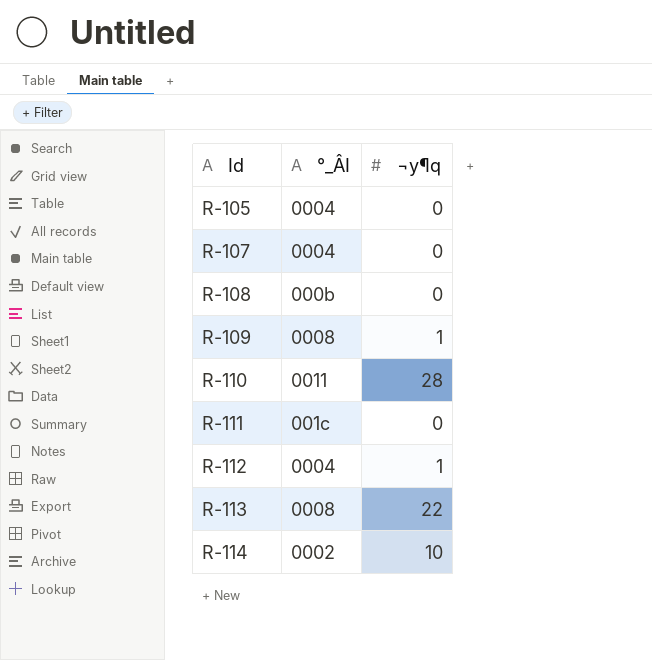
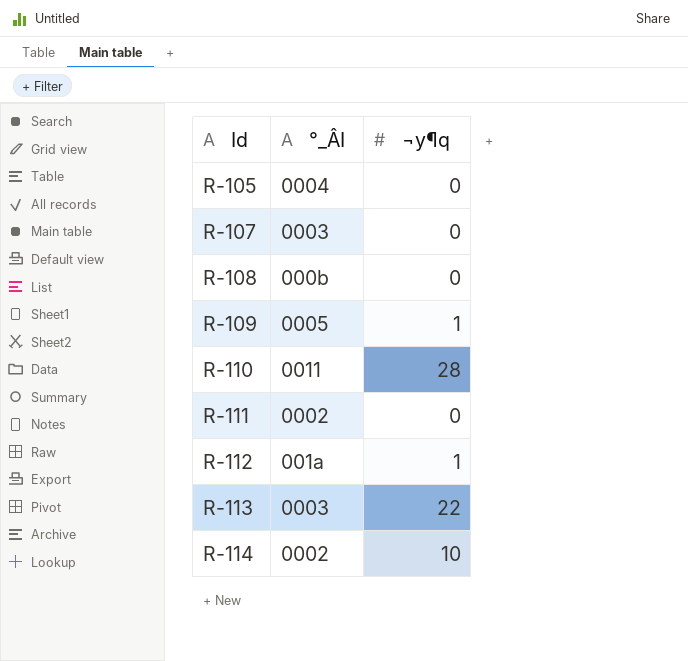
R-107 | °_ÂI: 0004 -> 0003
R-109 | °_ÂI: 0008 -> 0005
R-111 | °_ÂI: 001c -> 0002
R-112 | °_ÂI: 0004 -> 001a
R-113 | °_ÂI: 0008 -> 0003

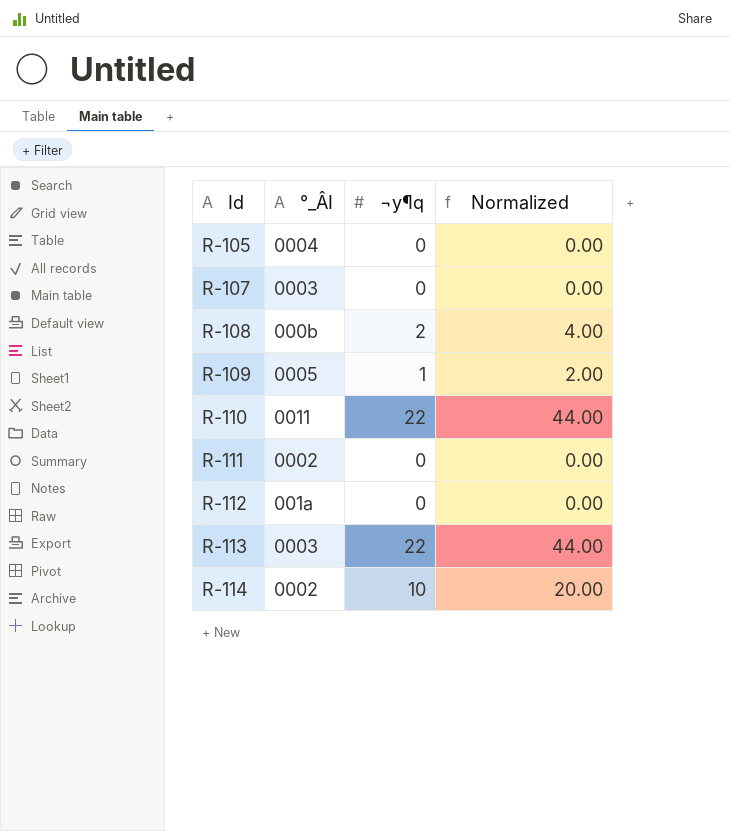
column Normalized | formula: none -> [¬y¶q] * 2
R-108 | ¬y¶q: 0 -> 2
R-110 | ¬y¶q: 28 -> 22
R-112 | ¬y¶q: 1 -> 0

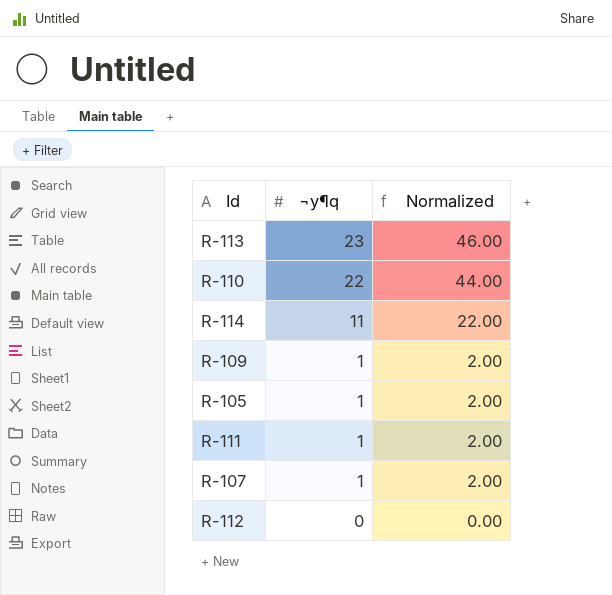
row order: Id ascending -> ¬y¶q descending
column °_ÂI | position: 2 -> none
row R-108: 000b | 2 | 4.00 -> none
R-113 | ¬y¶q: 22 -> 23
R-113 | Normalized: 44.00 -> 46.00
R-114 | ¬y¶q: 10 -> 11
R-114 | Normalized: 20.00 -> 22.00
R-105 | ¬y¶q: 0 -> 1
R-105 | Normalized: 0.00 -> 2.00
R-111 | ¬y¶q: 0 -> 1
R-111 | Normalized: 0.00 -> 2.00
R-107 | ¬y¶q: 0 -> 1
R-107 | Normalized: 0.00 -> 2.00

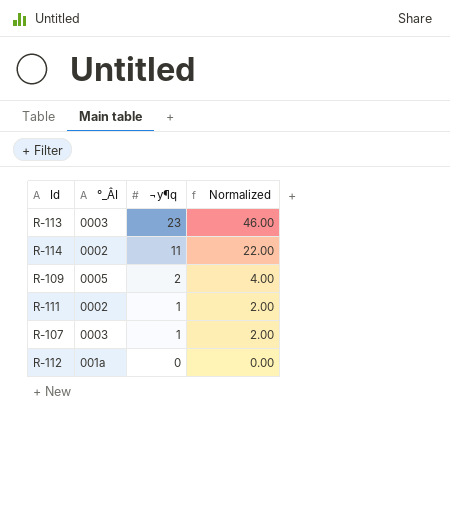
column °_ÂI | position: none -> 2
row R-110: 22 | 44.00 -> none
row R-105: 1 | 2.00 -> none
R-109 | ¬y¶q: 1 -> 2
R-109 | Normalized: 2.00 -> 4.00

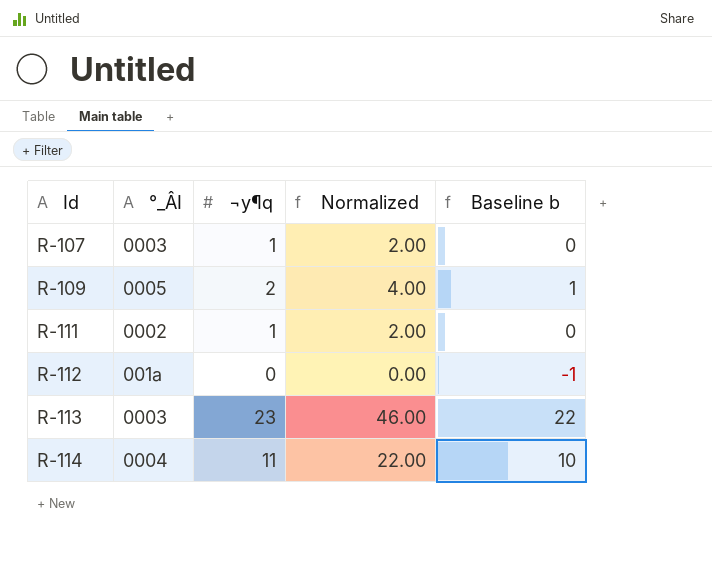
row order: ¬y¶q descending -> Id ascending
column Baseline b | formula: none -> [¬y¶q] - 1
R-114 | °_ÂI: 0002 -> 0004

